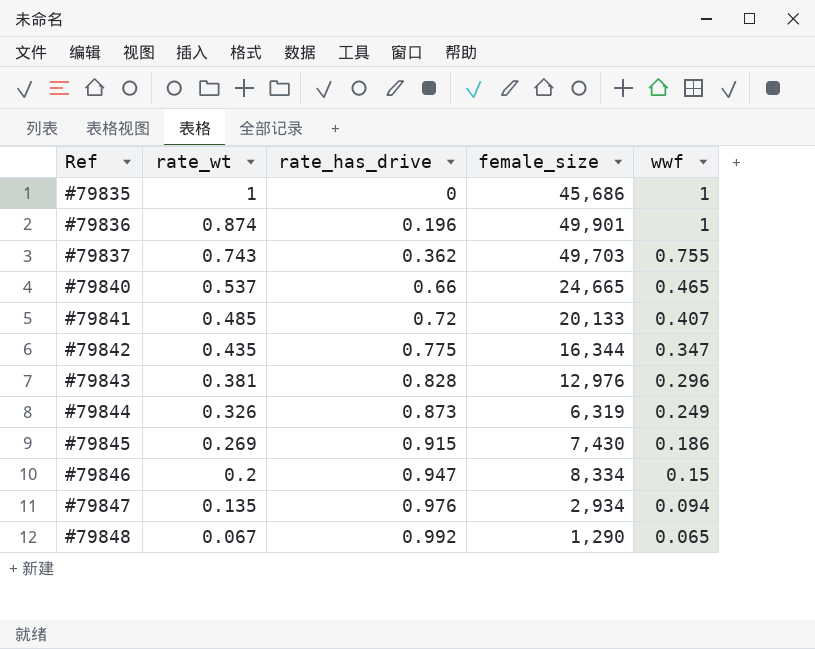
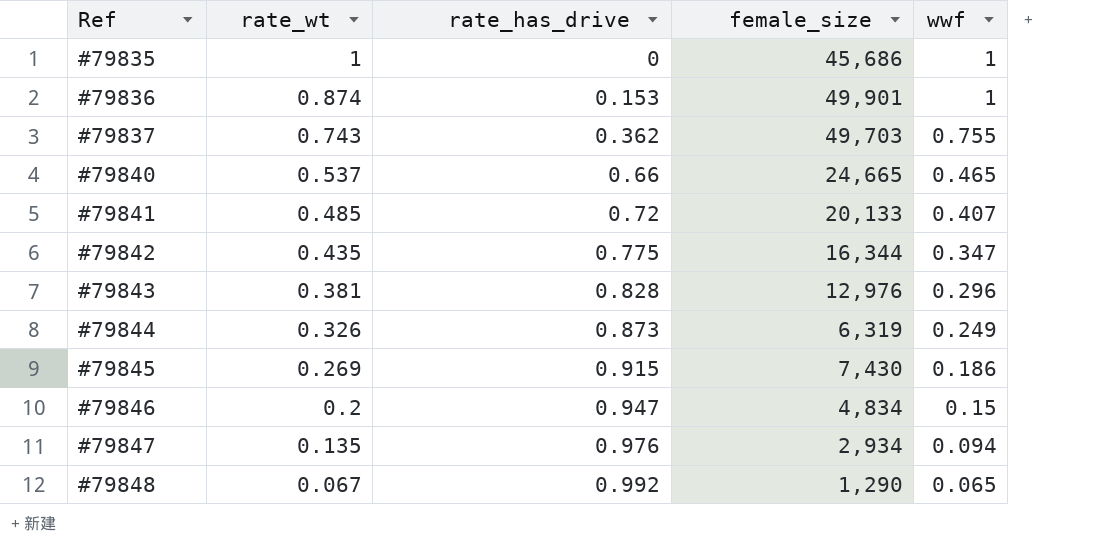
#79836 | rate_has_drive: 0.196 -> 0.153
#79846 | female_size: 8,334 -> 4,834

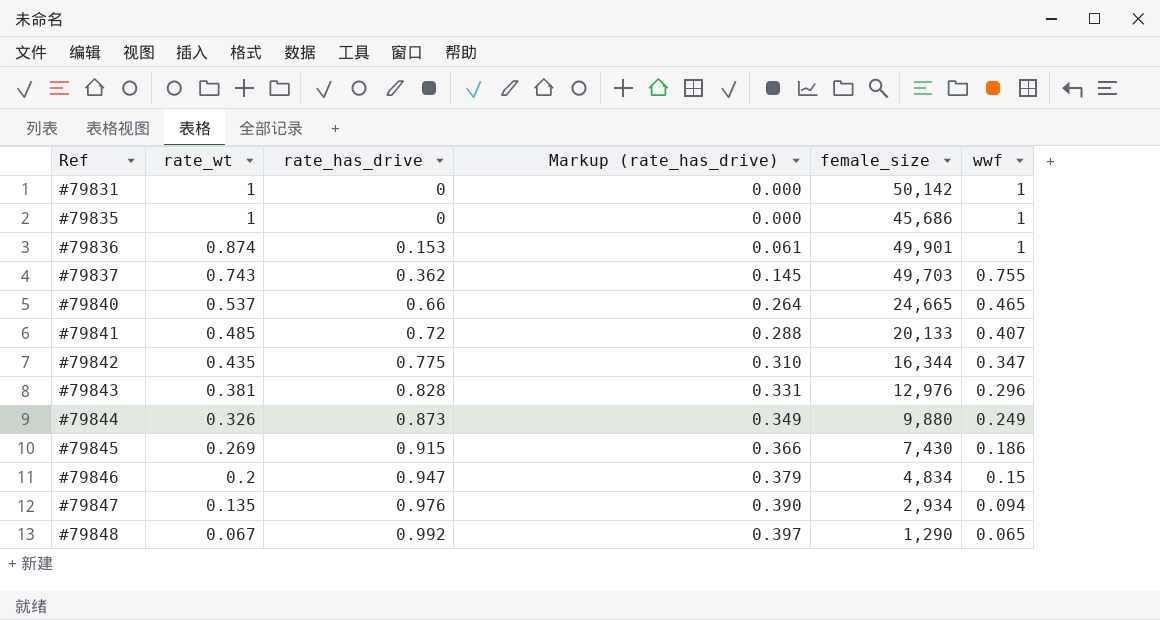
column Markup (rate_has_drive) | formula: none -> [rate_has_drive] * 0.4
row #79831: none -> 1 | 0 | 0.000 | 50,142 | 1
#79844 | female_size: 6,319 -> 9,880

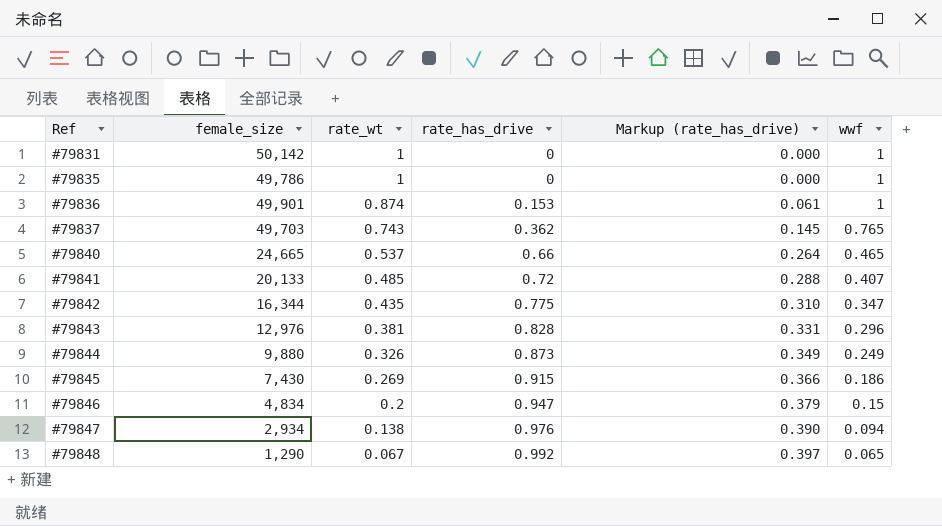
column female_size | position: 5 -> 2
#79835 | female_size: 45,686 -> 49,786
#79837 | wwf: 0.755 -> 0.765
#79847 | rate_wt: 0.135 -> 0.138

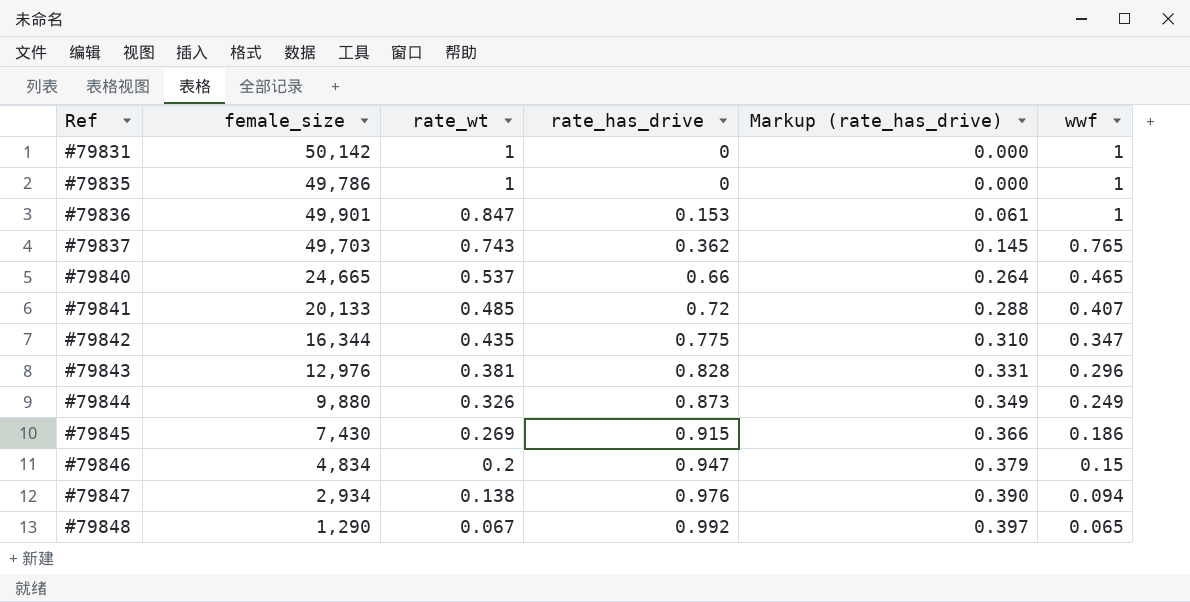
#79836 | rate_wt: 0.874 -> 0.847

